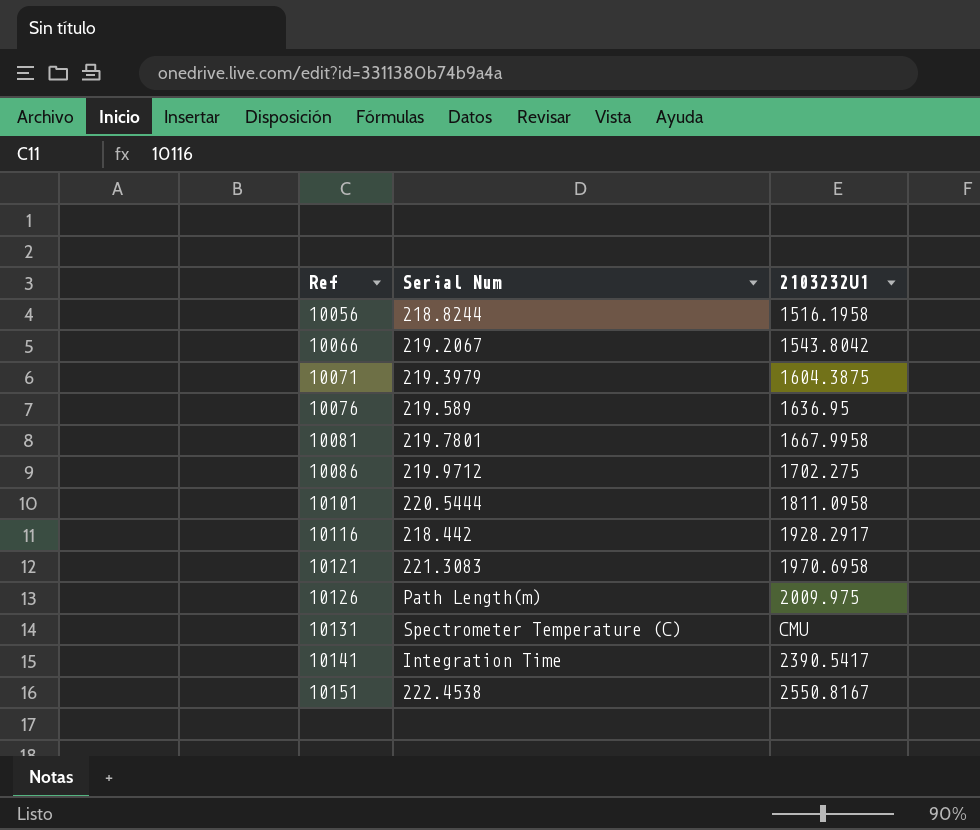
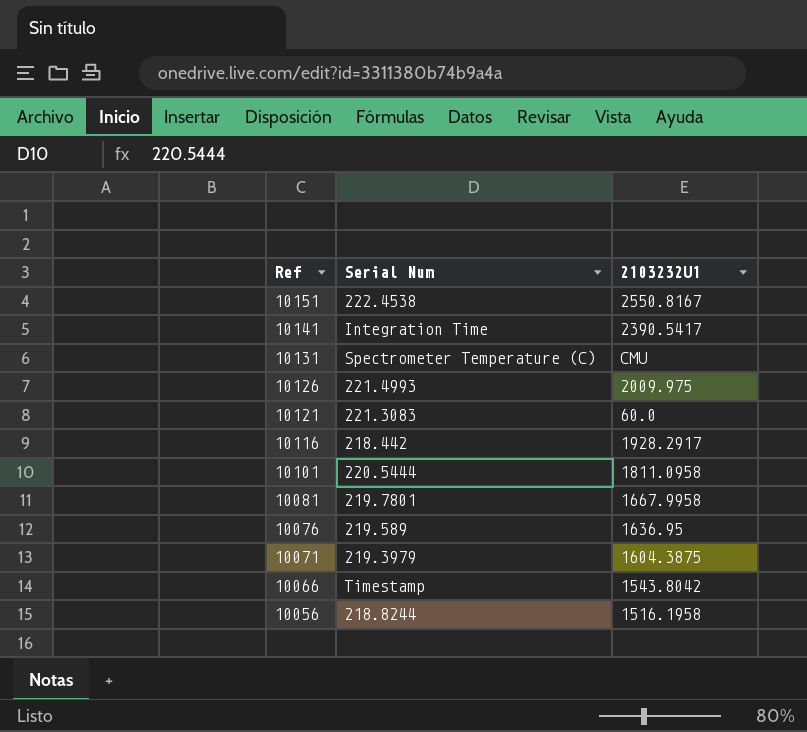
row order: Ref ascending -> Ref descending
row 10086: 219.9712 | 1702.275 -> none
10126 | Serial Num: Path Length(m) -> 221.4993
10121 | 2103232U1: 1970.6958 -> 60.0
10066 | Serial Num: 219.2067 -> Timestamp

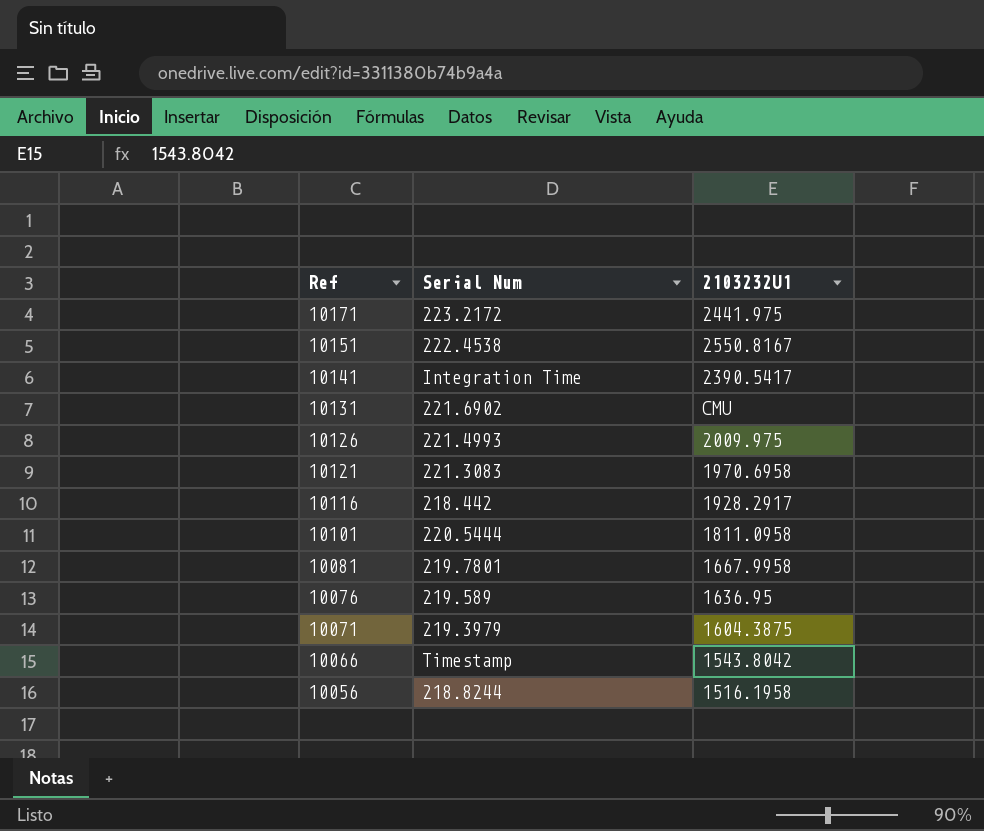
row 10171: none -> 223.2172 | 2441.975
10131 | Serial Num: Spectrometer Temperature (C) -> 221.6902
10121 | 2103232U1: 60.0 -> 1970.6958

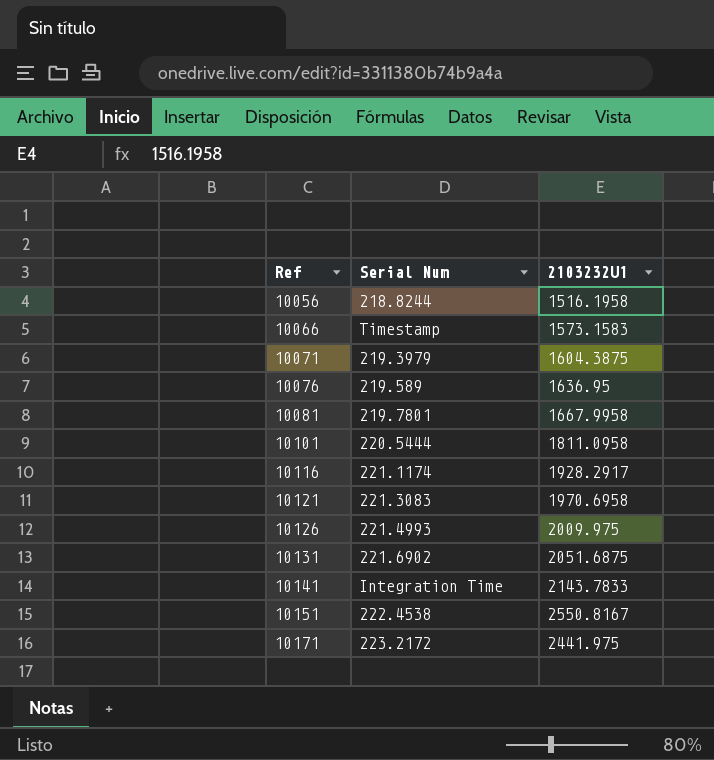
row order: Ref descending -> Ref ascending
10066 | 2103232U1: 1543.8042 -> 1573.1583
10116 | Serial Num: 218.442 -> 221.1174
10131 | 2103232U1: CMU -> 2051.6875
10141 | 2103232U1: 2390.5417 -> 2143.7833

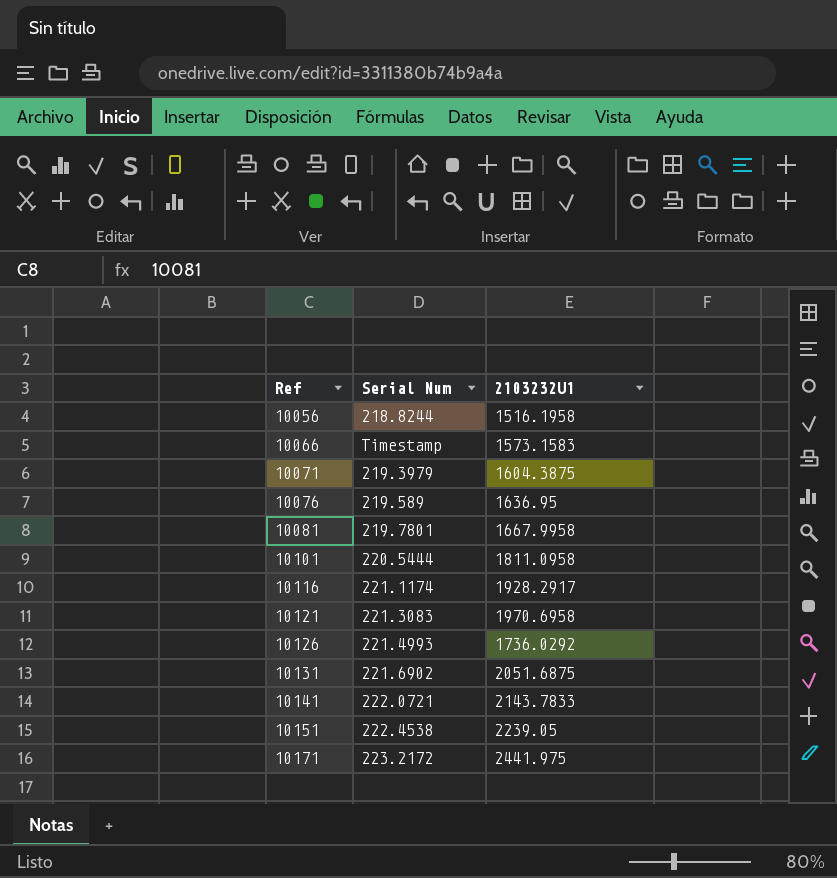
10126 | 2103232U1: 2009.975 -> 1736.0292
10141 | Serial Num: Integration Time -> 222.0721
10151 | 2103232U1: 2550.8167 -> 2239.05

